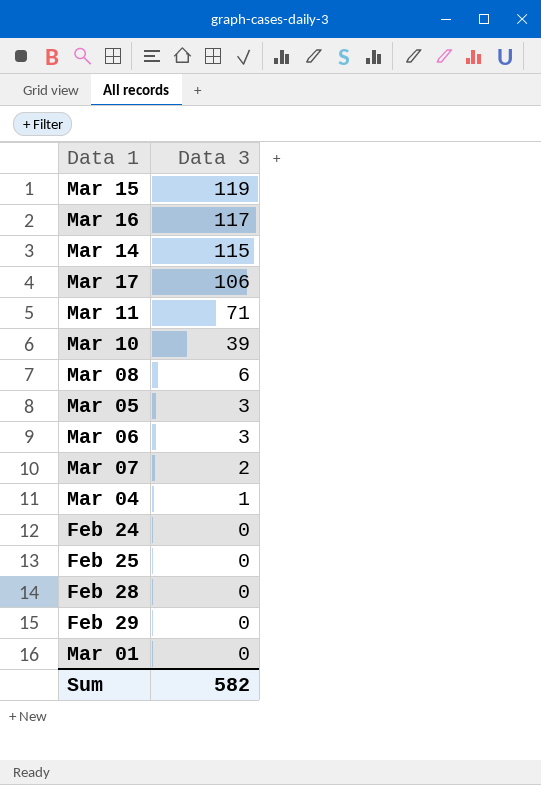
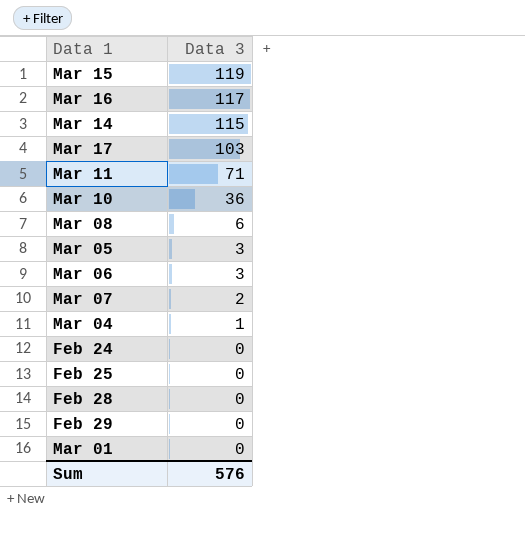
Mar 17 | Data 3: 106 -> 103
Mar 10 | Data 3: 39 -> 36
Sum | Data 3: 582 -> 576

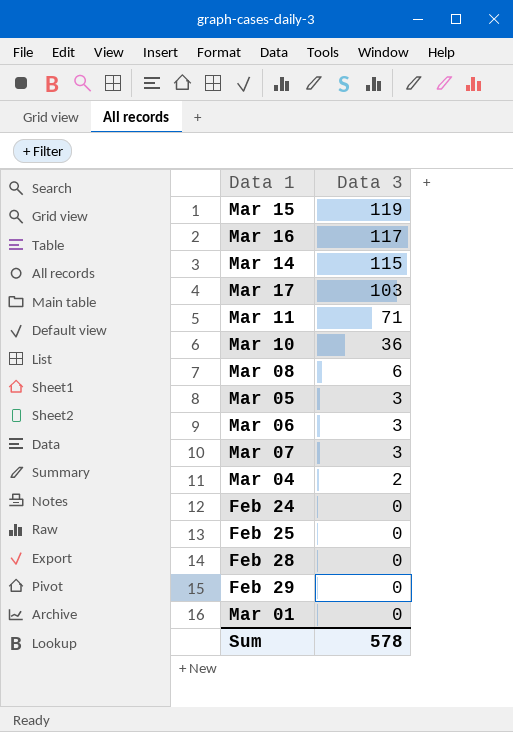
Mar 07 | Data 3: 2 -> 3
Mar 04 | Data 3: 1 -> 2
Sum | Data 3: 576 -> 578

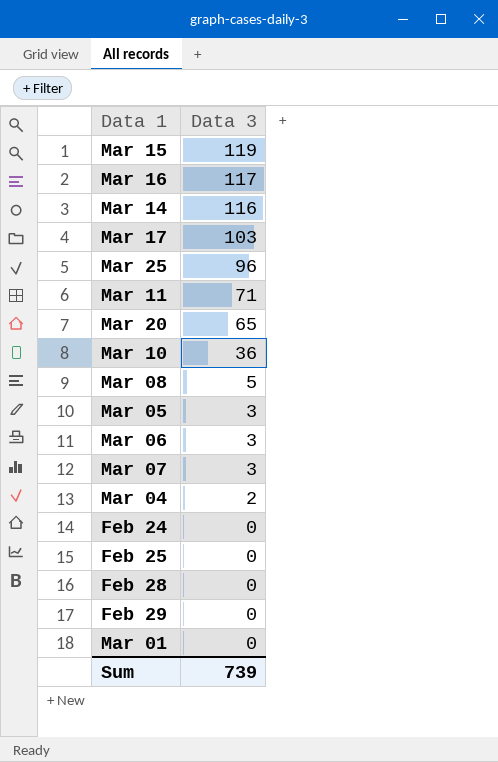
Mar 14 | Data 3: 115 -> 116
row Mar 25: none -> 96
row Mar 20: none -> 65
Mar 08 | Data 3: 6 -> 5
Sum | Data 3: 578 -> 739

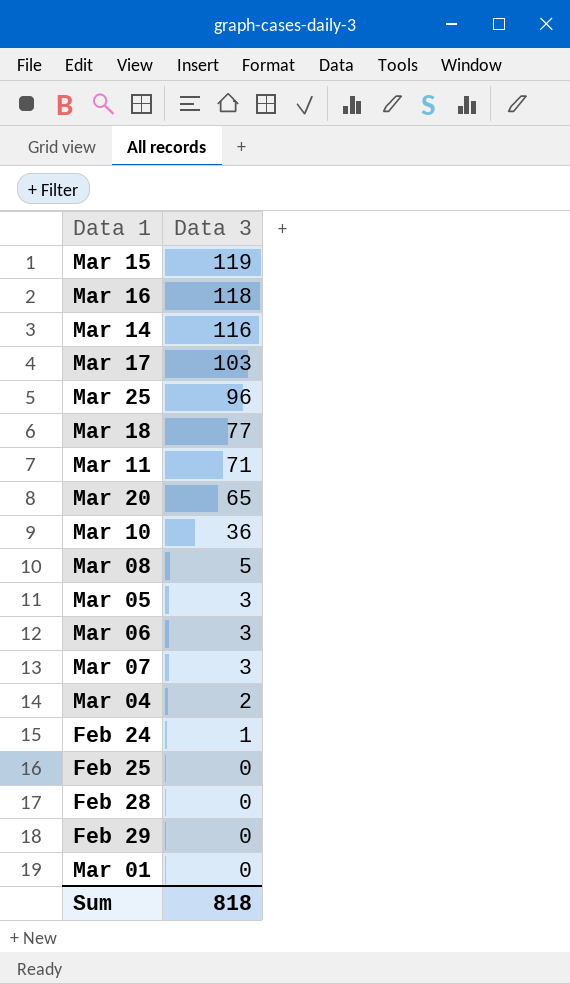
Mar 16 | Data 3: 117 -> 118
row Mar 18: none -> 77
Feb 24 | Data 3: 0 -> 1
Sum | Data 3: 739 -> 818

